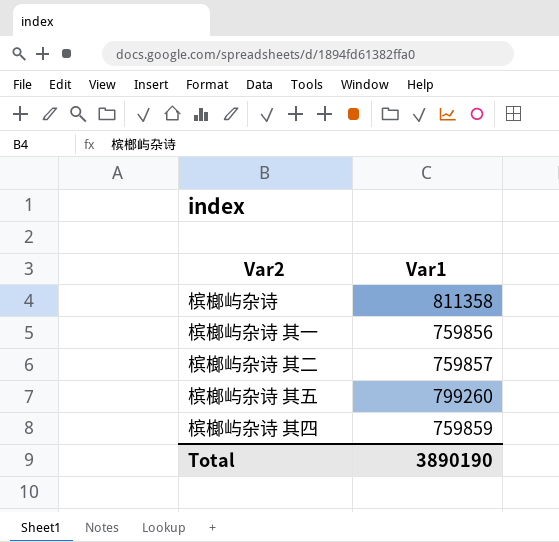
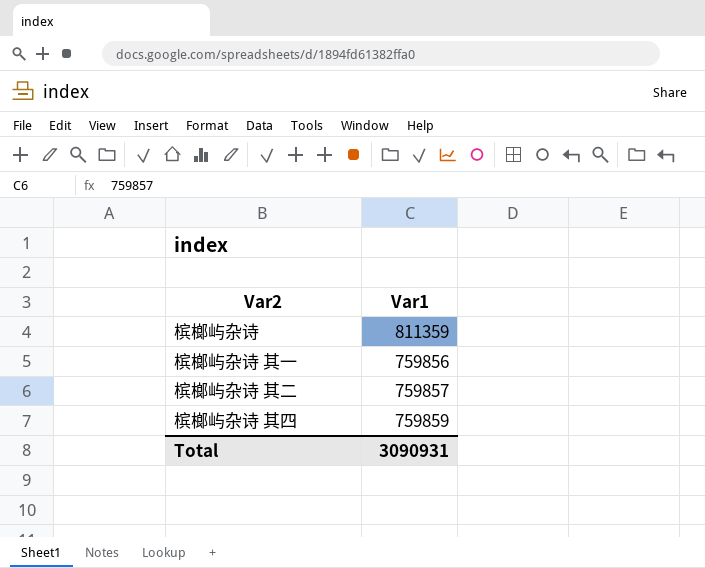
row 槟榔屿杂诗 其五: 799260 -> none
槟榔屿杂诗 | Var1: 811358 -> 811359
Total | Var1: 3890190 -> 3090931

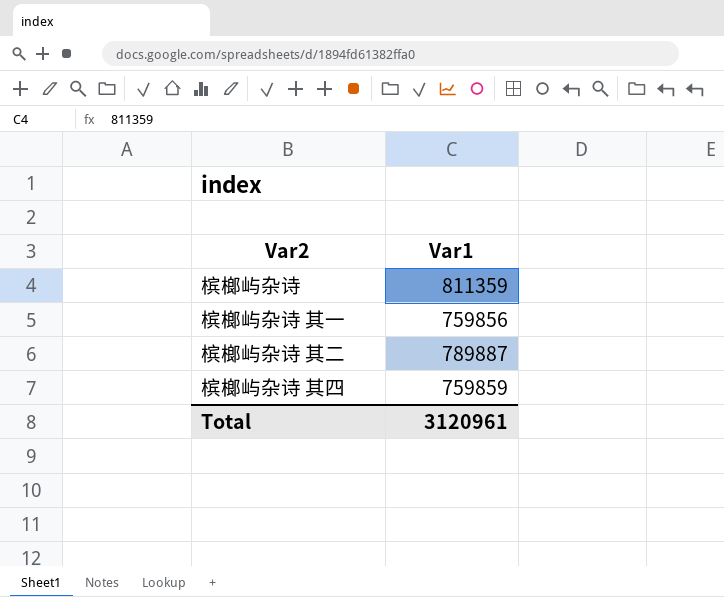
槟榔屿杂诗 其二 | Var1: 759857 -> 789887
Total | Var1: 3090931 -> 3120961

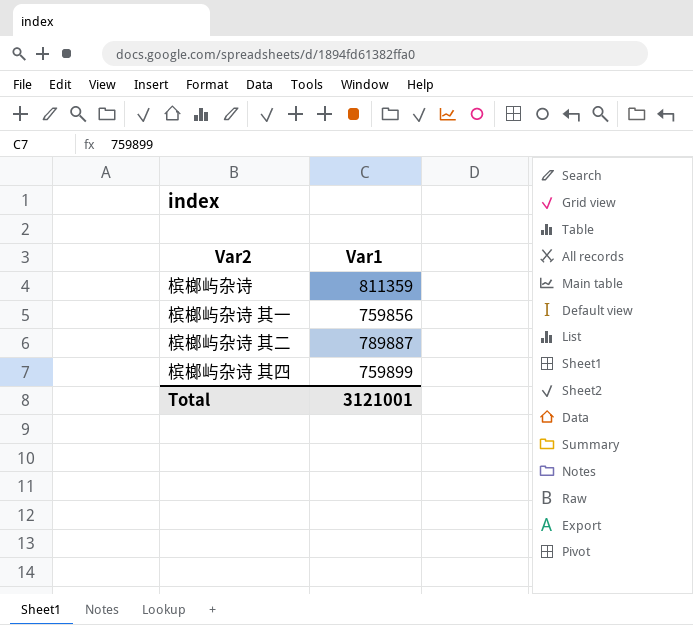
槟榔屿杂诗 其四 | Var1: 759859 -> 759899
Total | Var1: 3120961 -> 3121001

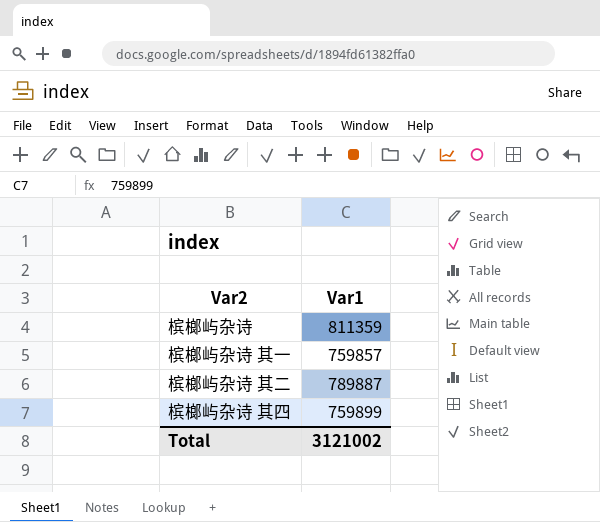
槟榔屿杂诗 其一 | Var1: 759856 -> 759857
Total | Var1: 3121001 -> 3121002

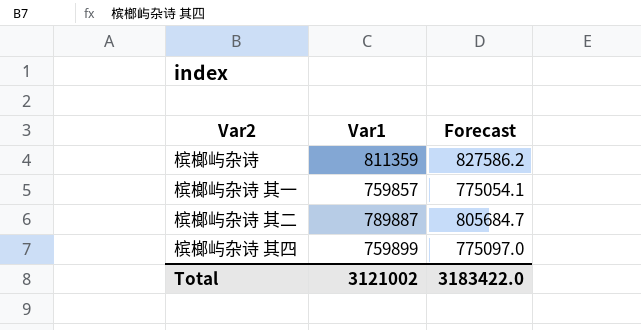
column Forecast | formula: none -> [Var1] * 1.02

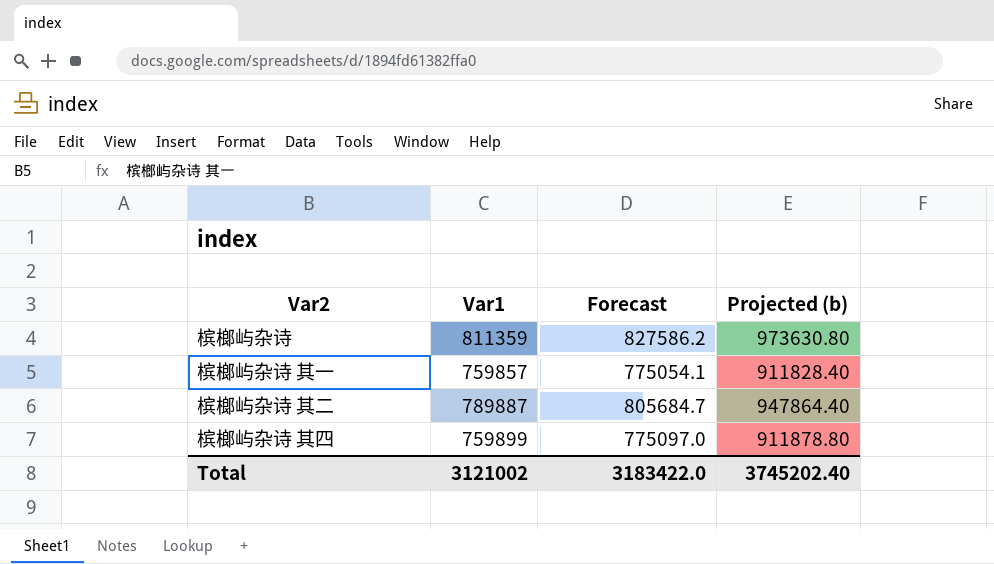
column Projected (b) | formula: none -> [Var1] * 1.2

